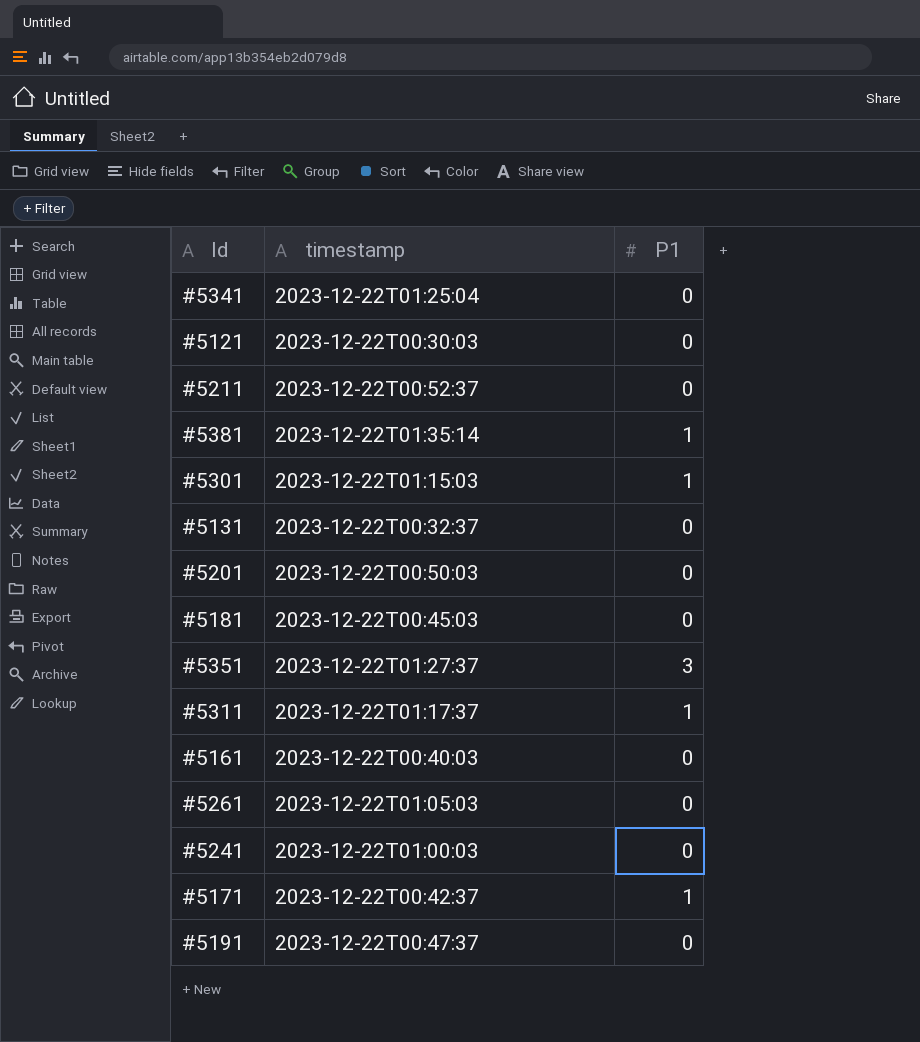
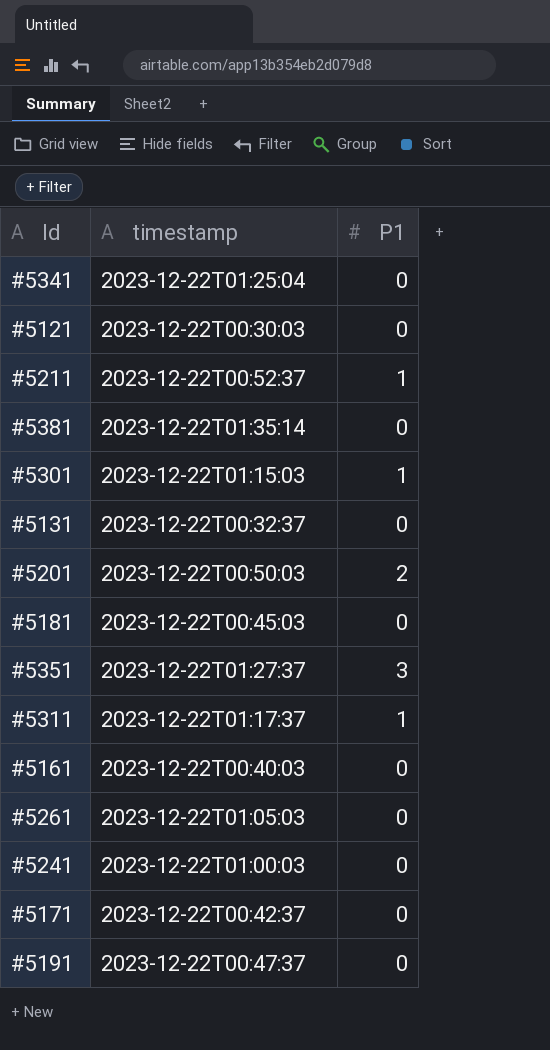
#5211 | P1: 0 -> 1
#5381 | P1: 1 -> 0
#5201 | P1: 0 -> 2
#5171 | P1: 1 -> 0

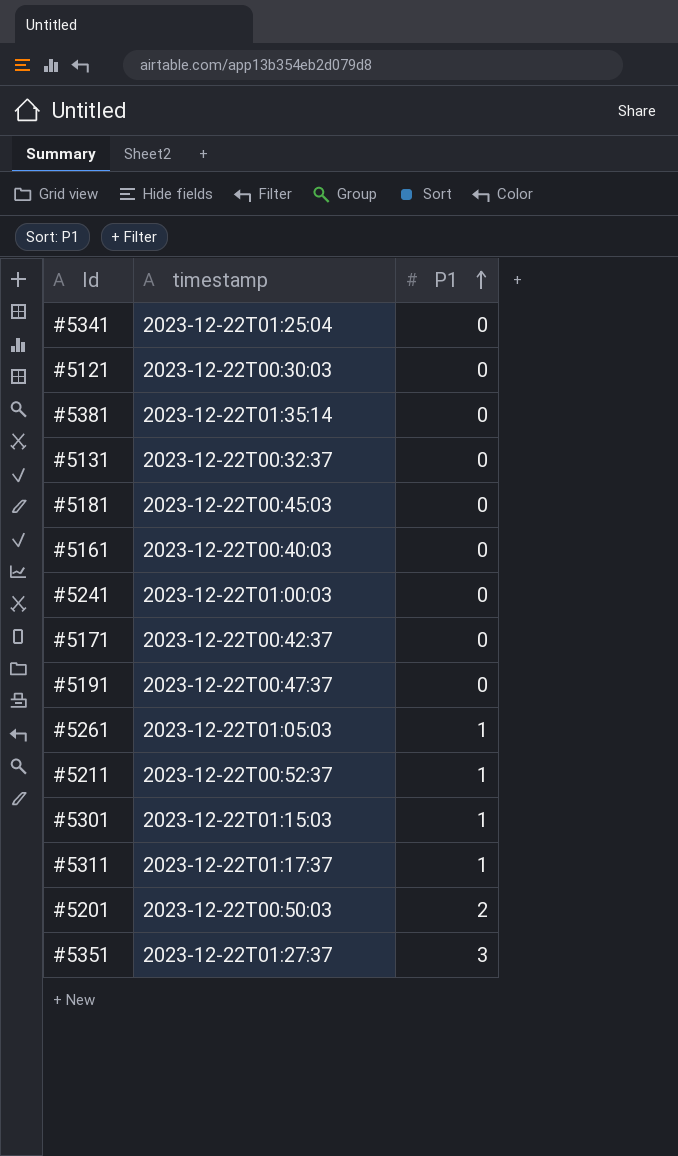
row order: none -> P1 ascending
#5261 | P1: 0 -> 1

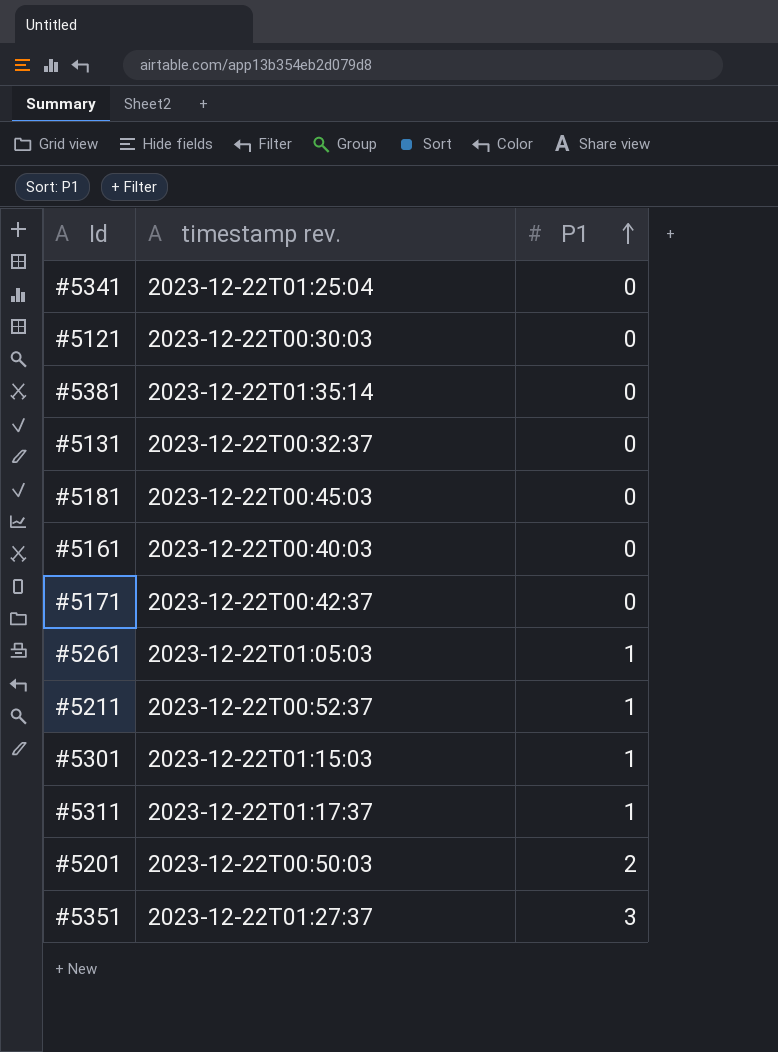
column name: timestamp -> timestamp rev.
row #5241: 2023-12-22T01:00:03 | 0 -> none
row #5191: 2023-12-22T00:47:37 | 0 -> none

